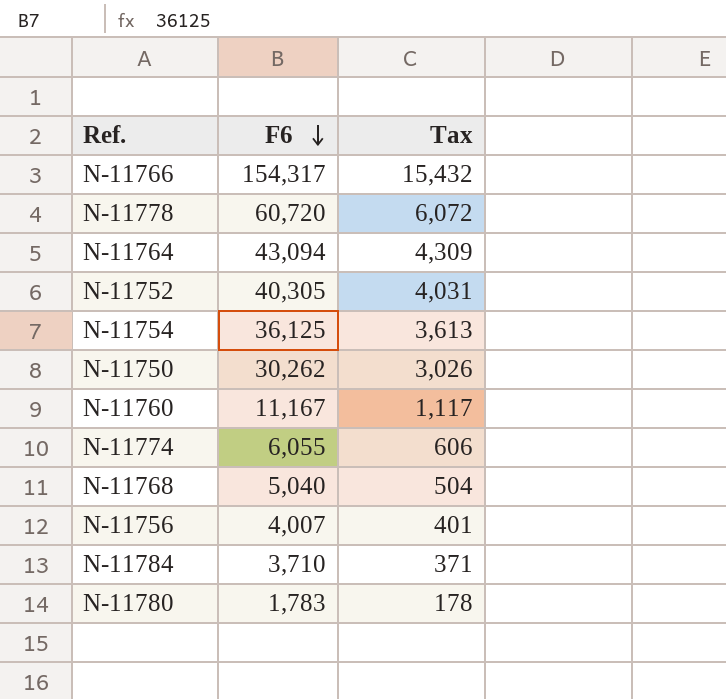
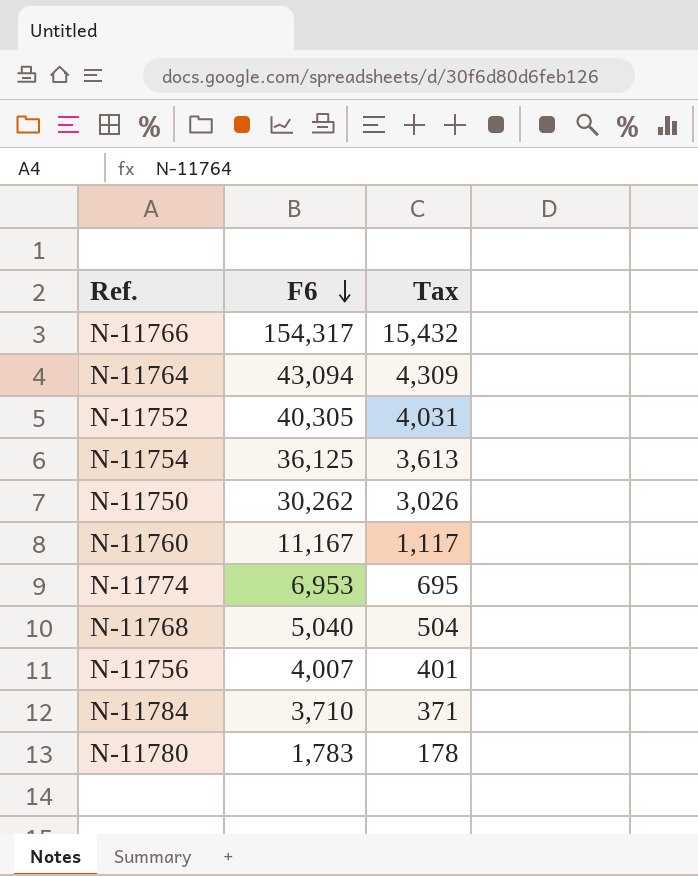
row N-11778: 60,720 | 6,072 -> none
N-11774 | F6: 6,055 -> 6,953
N-11774 | Tax: 606 -> 695

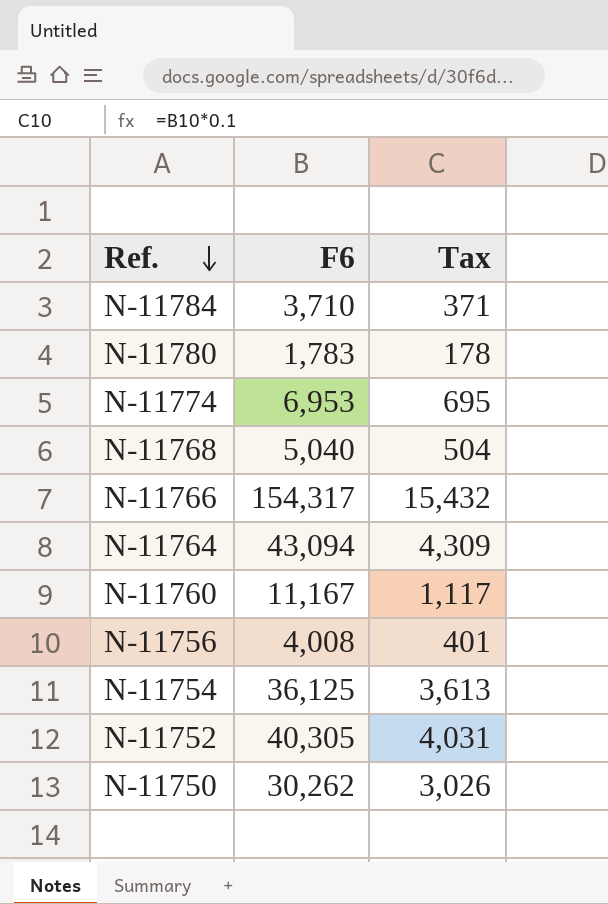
row order: F6 descending -> Ref. descending
N-11756 | F6: 4,007 -> 4,008

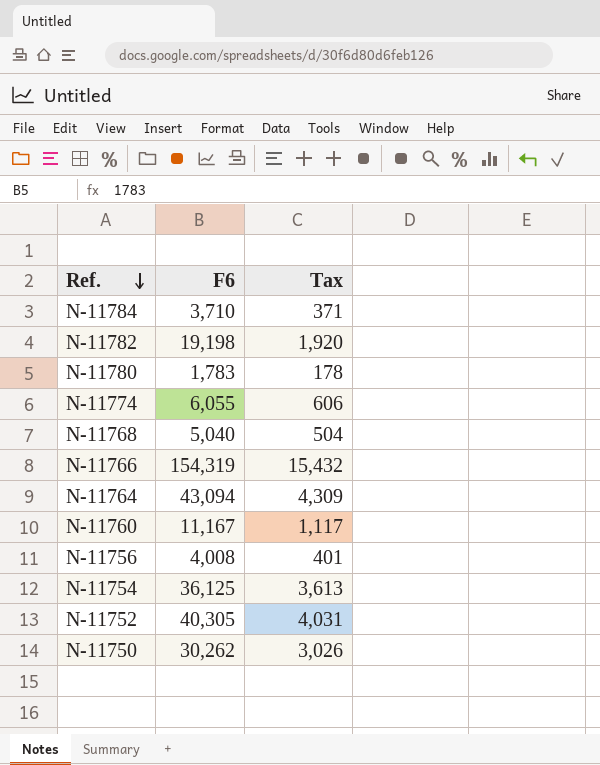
row N-11782: none -> 19,198 | 1,920
N-11774 | F6: 6,953 -> 6,055
N-11774 | Tax: 695 -> 606
N-11766 | F6: 154,317 -> 154,319

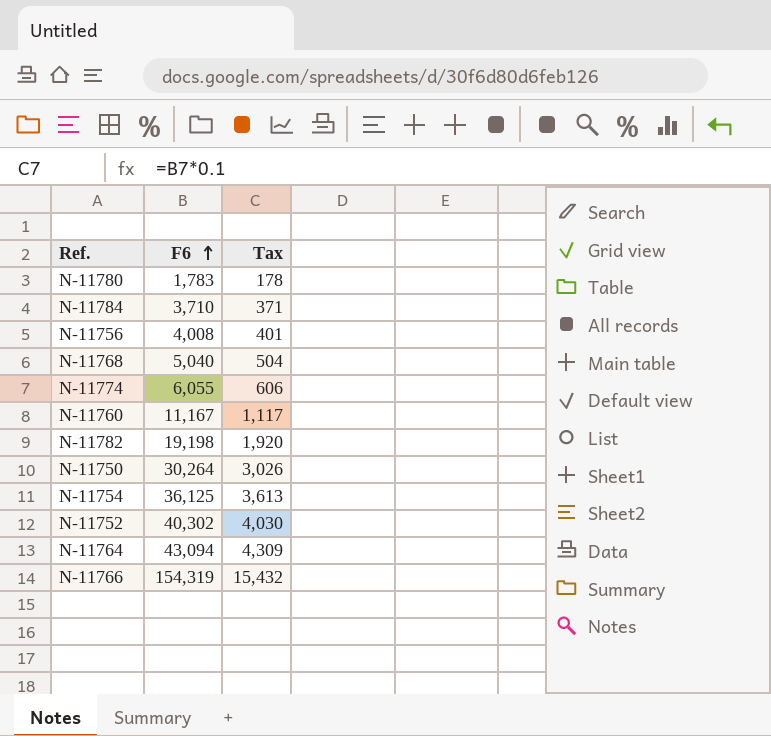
row order: Ref. descending -> F6 ascending
N-11750 | F6: 30,262 -> 30,264
N-11752 | F6: 40,305 -> 40,302
N-11752 | Tax: 4,031 -> 4,030

